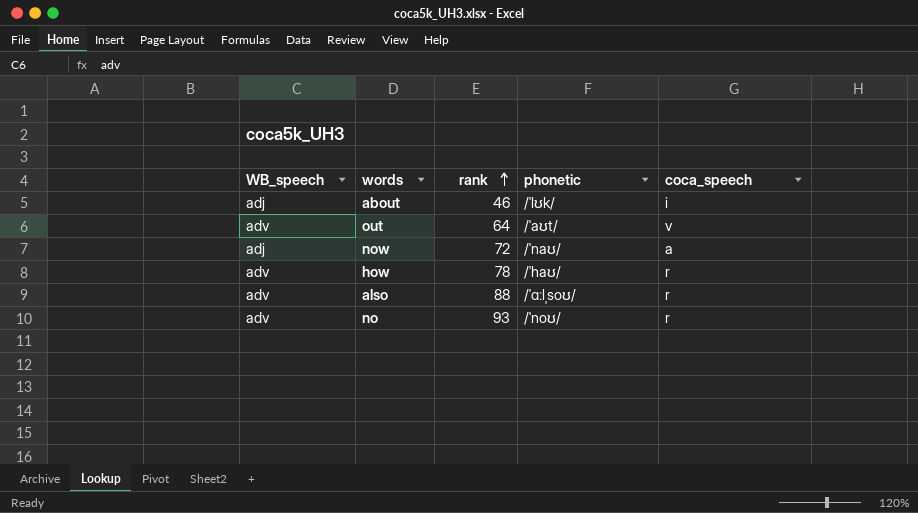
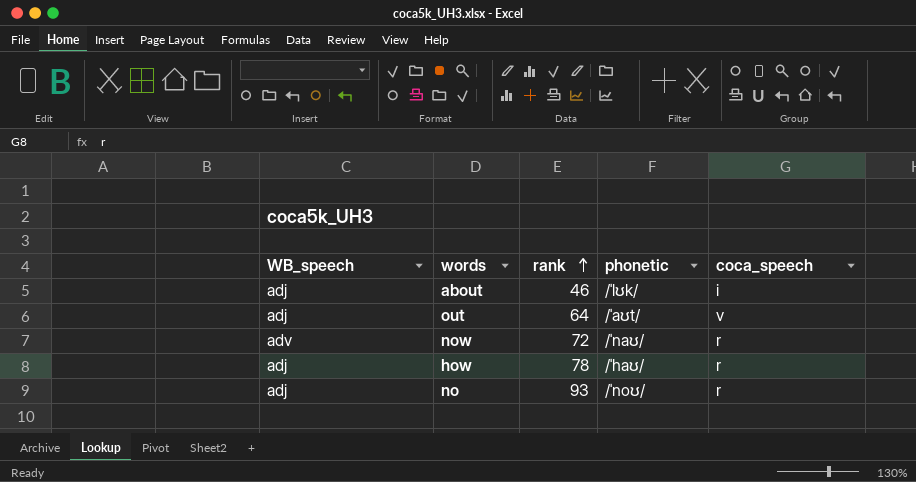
row also: adv | 88 | /ˈɑːlˌsoʊ/ | r -> none
out | WB_speech: adv -> adj
now | WB_speech: adj -> adv
now | coca_speech: a -> r
how | WB_speech: adv -> adj
no | WB_speech: adv -> adj

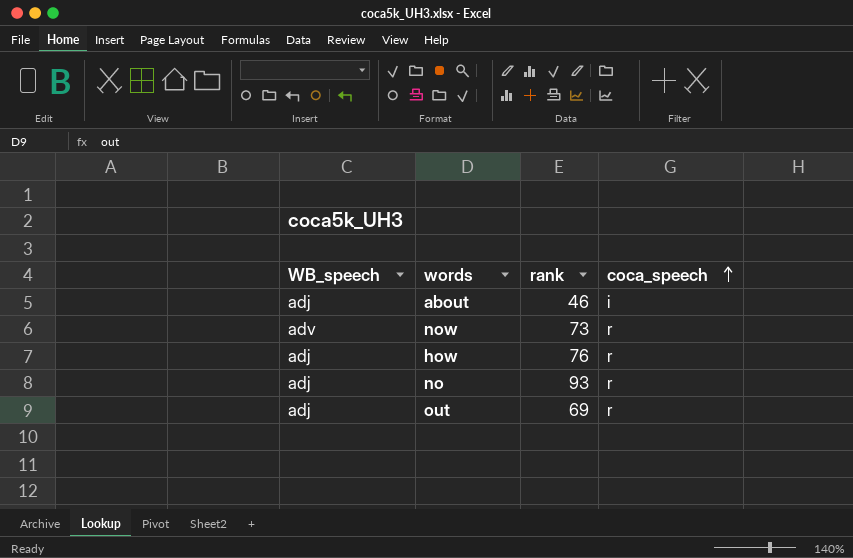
row order: rank ascending -> coca_speech ascending
column phonetic | position: 4 -> none
now | rank: 72 -> 73
how | rank: 78 -> 76
out | rank: 64 -> 69
out | coca_speech: v -> r

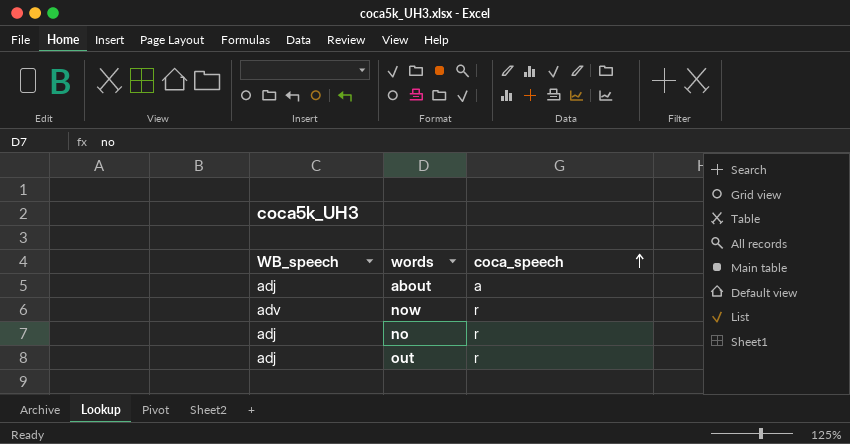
column rank | position: 3 -> none
row how: adj | 76 | r -> none
about | coca_speech: i -> a

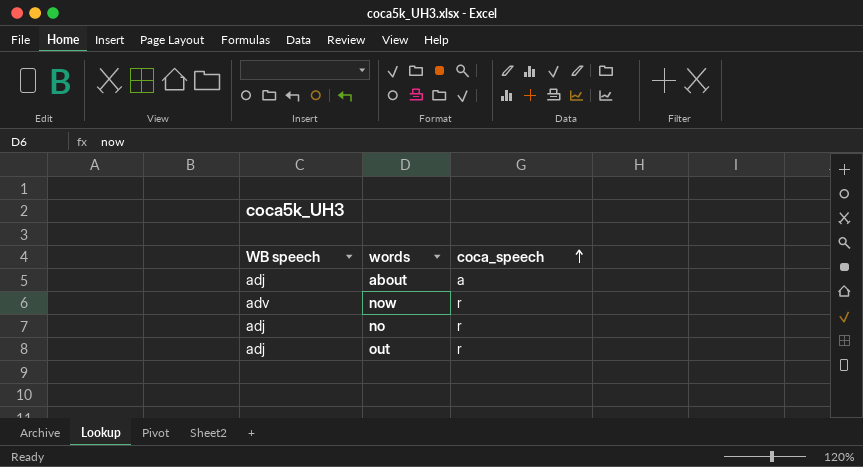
column name: WB_speech -> WB speech

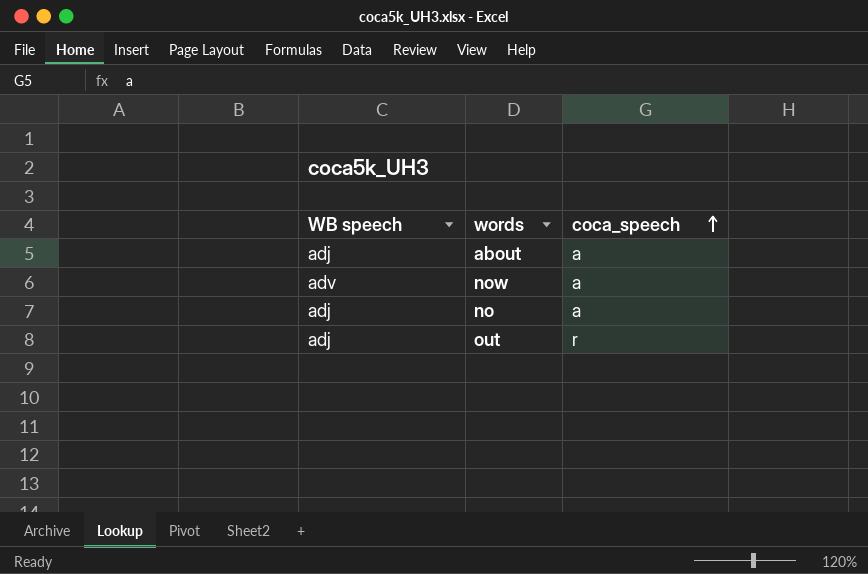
now | coca_speech: r -> a
no | coca_speech: r -> a

